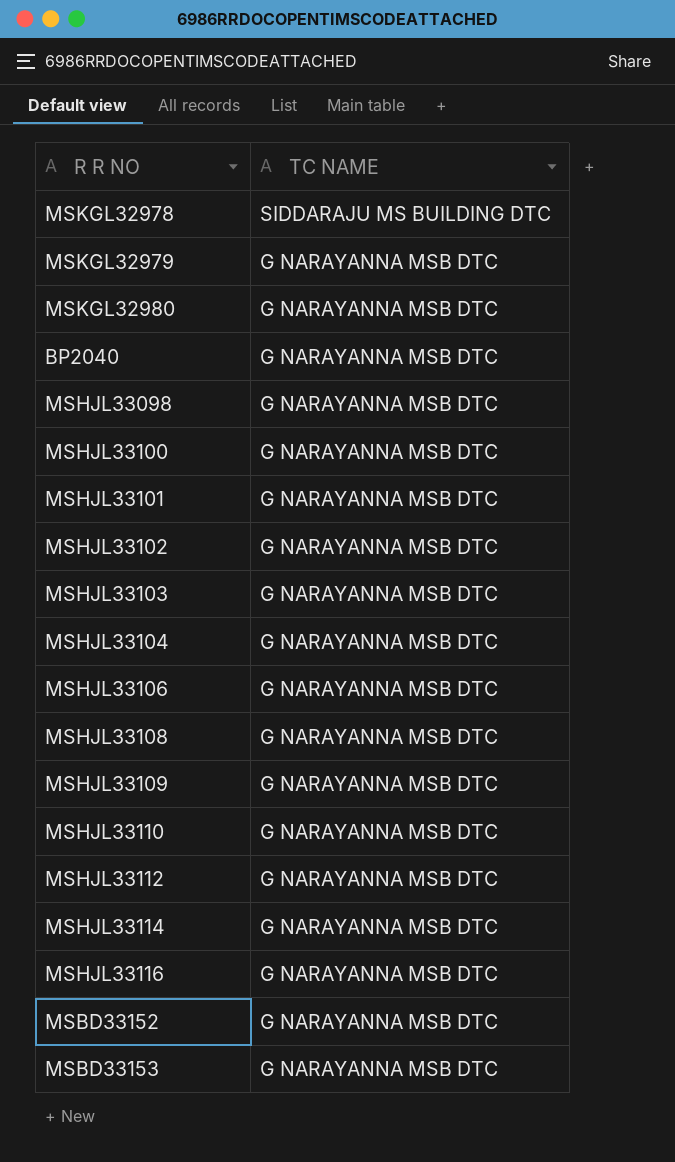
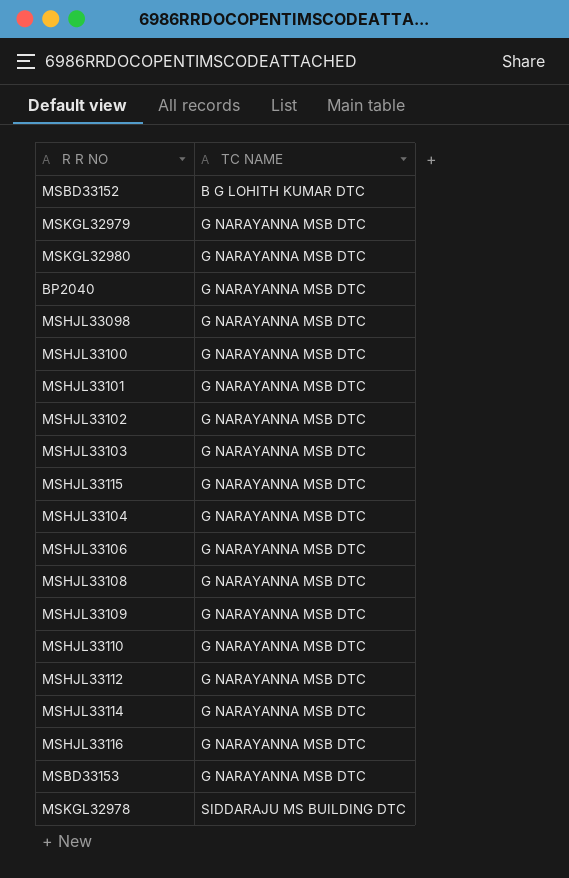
row order: TC NAME descending -> TC NAME ascending
MSBD33152 | TC NAME: G NARAYANNA MSB DTC -> B G LOHITH KUMAR DTC
row MSHJL33115: none -> G NARAYANNA MSB DTC

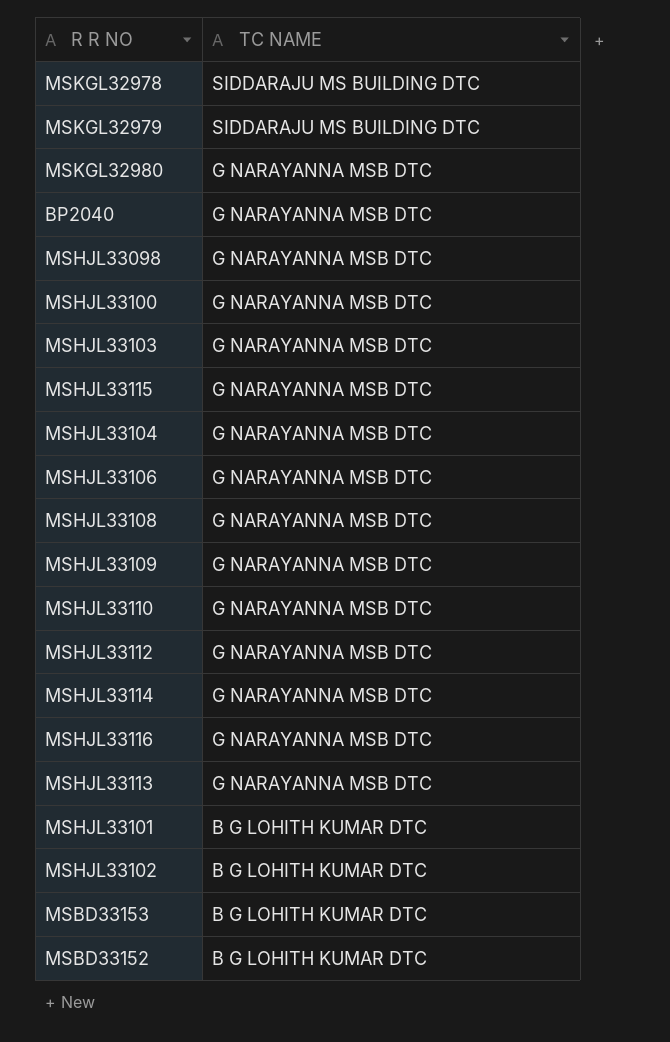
row order: TC NAME ascending -> TC NAME descending
MSKGL32979 | TC NAME: G NARAYANNA MSB DTC -> SIDDARAJU MS BUILDING DTC
row MSHJL33113: none -> G NARAYANNA MSB DTC
MSHJL33101 | TC NAME: G NARAYANNA MSB DTC -> B G LOHITH KUMAR DTC
MSHJL33102 | TC NAME: G NARAYANNA MSB DTC -> B G LOHITH KUMAR DTC
MSBD33153 | TC NAME: G NARAYANNA MSB DTC -> B G LOHITH KUMAR DTC

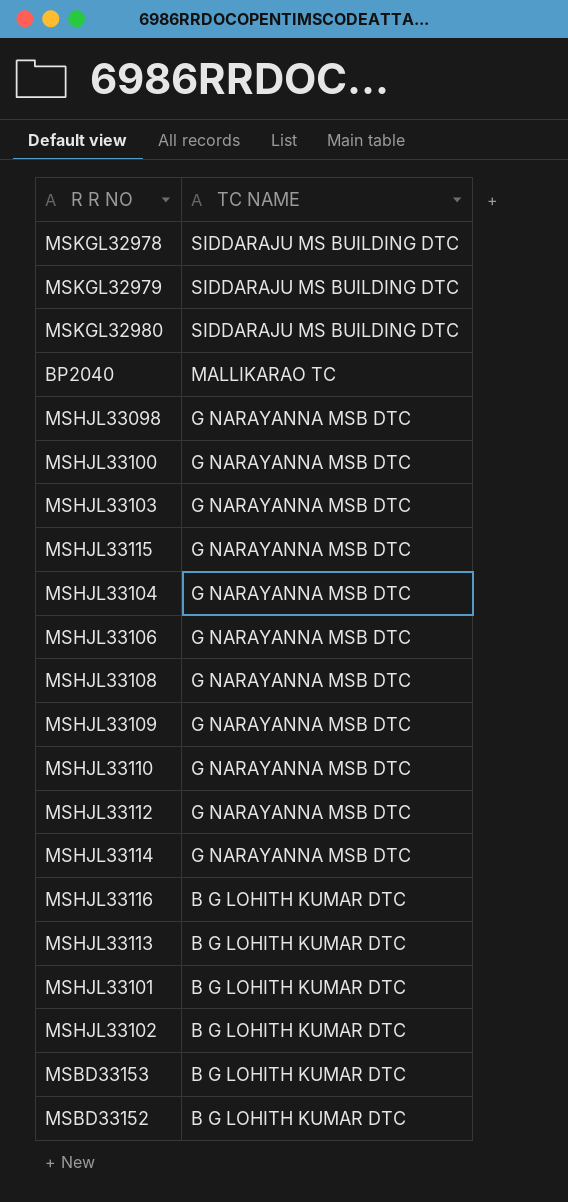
MSKGL32980 | TC NAME: G NARAYANNA MSB DTC -> SIDDARAJU MS BUILDING DTC
BP2040 | TC NAME: G NARAYANNA MSB DTC -> MALLIKARAO TC
MSHJL33116 | TC NAME: G NARAYANNA MSB DTC -> B G LOHITH KUMAR DTC
MSHJL33113 | TC NAME: G NARAYANNA MSB DTC -> B G LOHITH KUMAR DTC

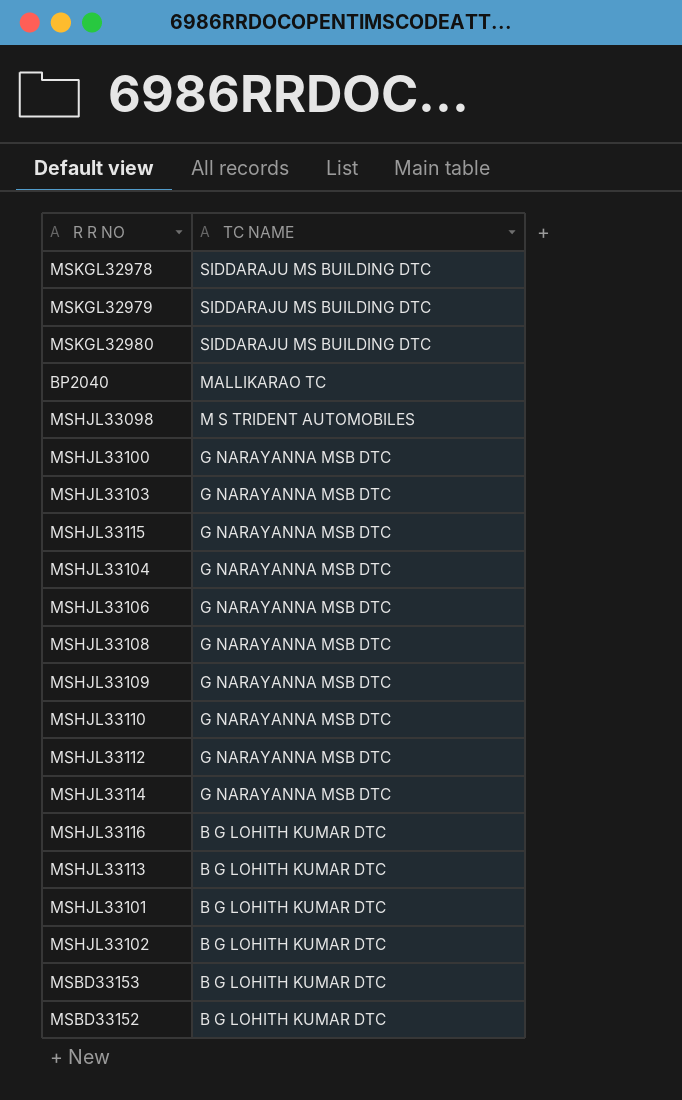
MSHJL33098 | TC NAME: G NARAYANNA MSB DTC -> M S TRIDENT AUTOMOBILES

